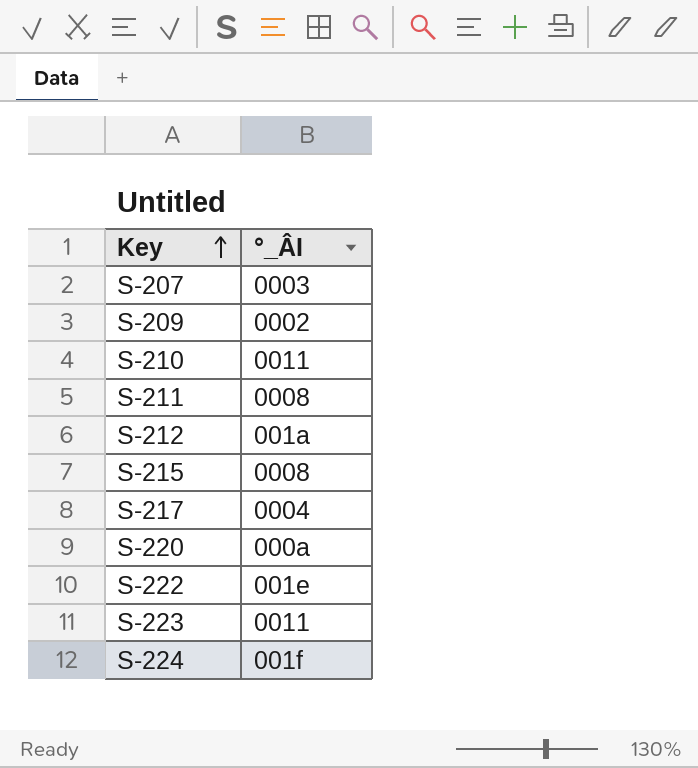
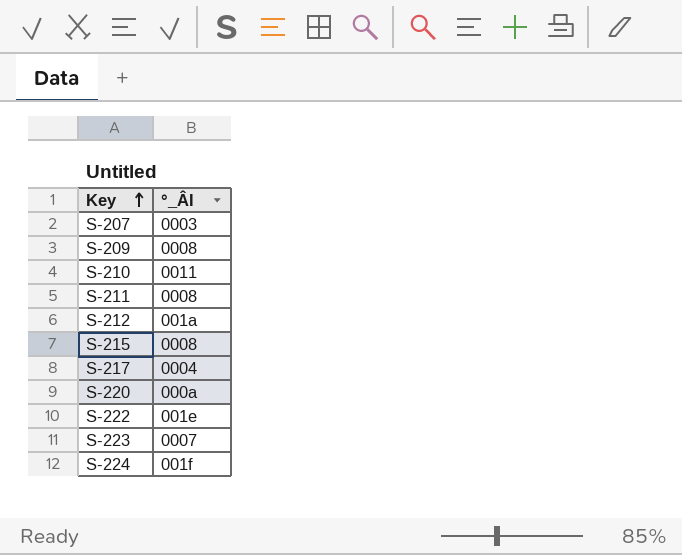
S-209 | °_ÂI: 0002 -> 0008
S-223 | °_ÂI: 0011 -> 0007

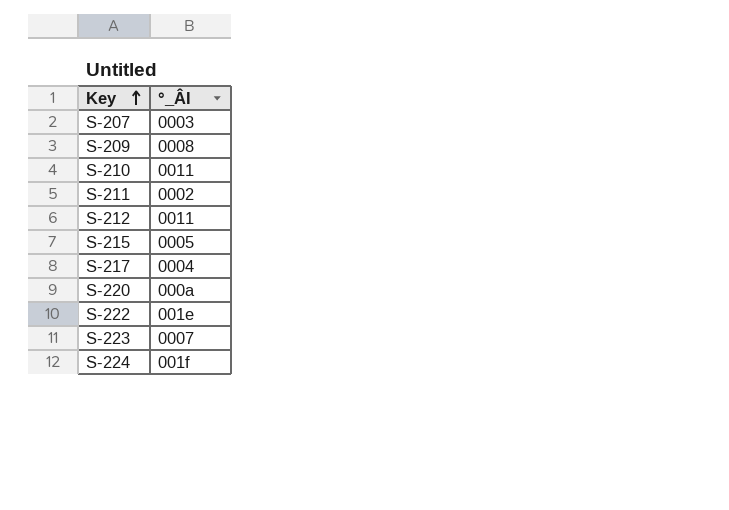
S-211 | °_ÂI: 0008 -> 0002
S-212 | °_ÂI: 001a -> 0011
S-215 | °_ÂI: 0008 -> 0005

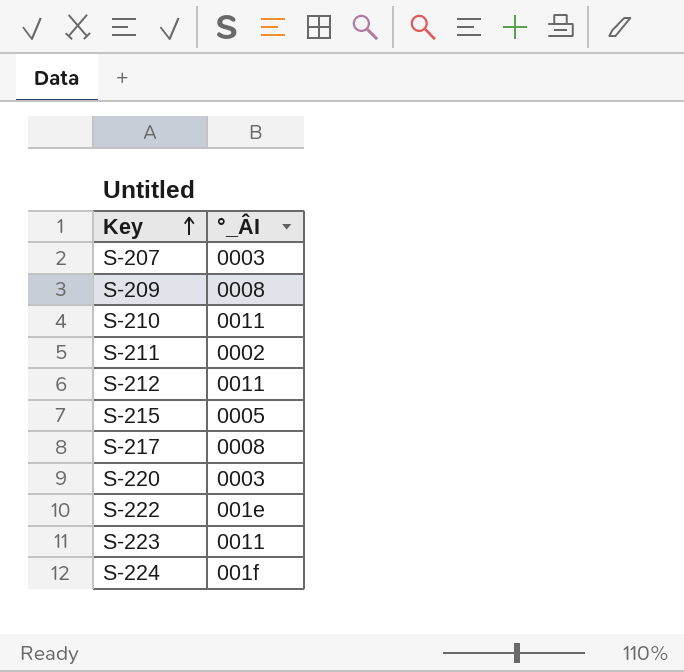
S-217 | °_ÂI: 0004 -> 0008
S-220 | °_ÂI: 000a -> 0003
S-223 | °_ÂI: 0007 -> 0011

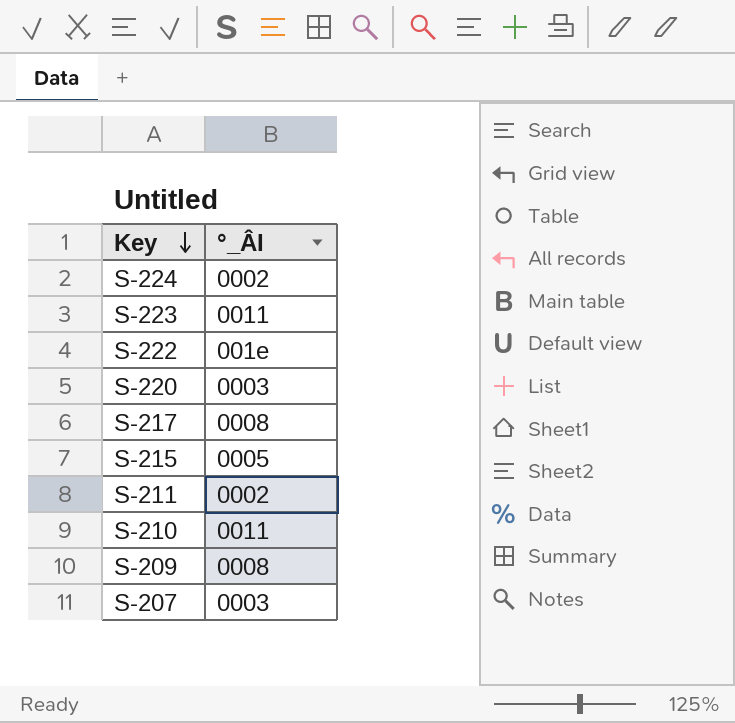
row order: Key ascending -> Key descending
row S-212: 0011 -> none
S-224 | °_ÂI: 001f -> 0002

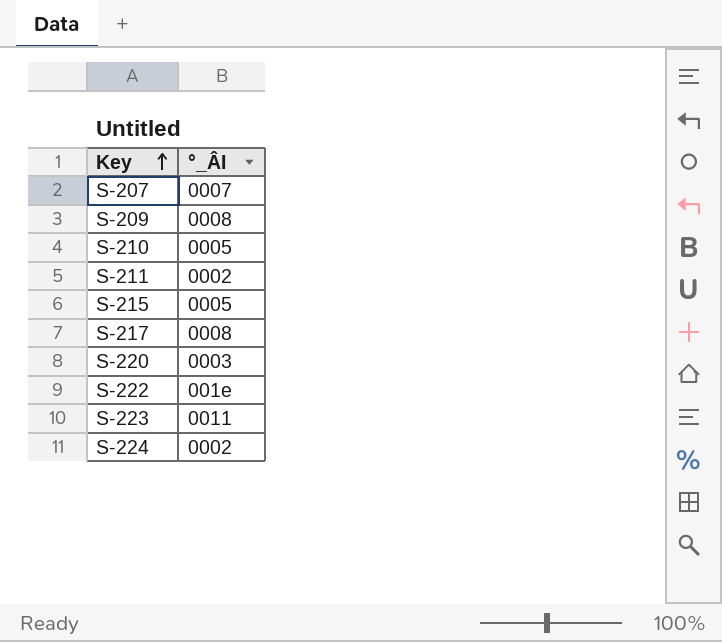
row order: Key descending -> Key ascending
S-207 | °_ÂI: 0003 -> 0007
S-210 | °_ÂI: 0011 -> 0005

